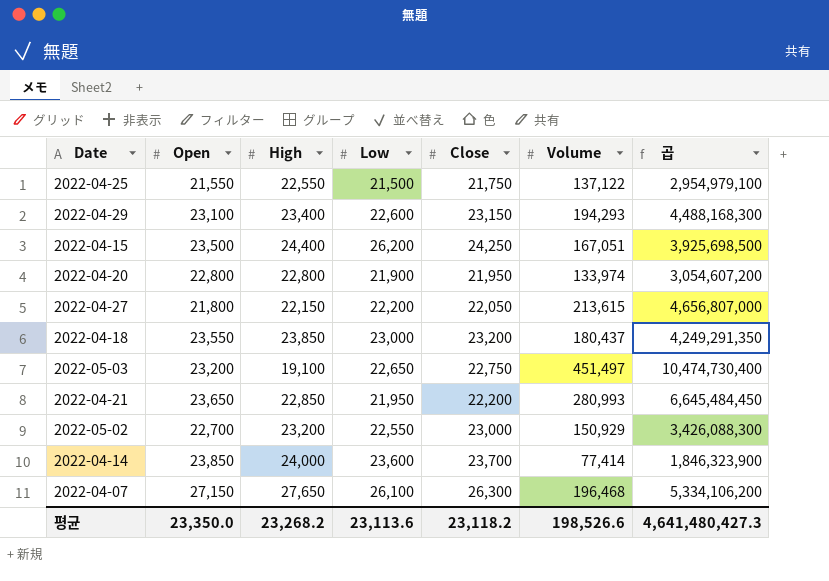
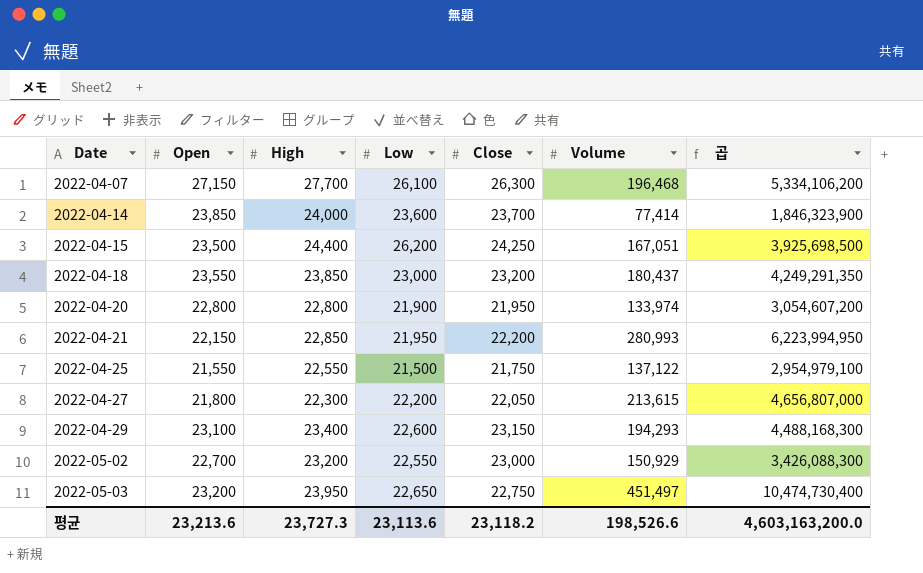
row order: none -> Date ascending
2022-04-07 | High: 27,650 -> 27,700
2022-04-21 | Open: 23,650 -> 22,150
2022-04-21 | 곱: 6,645,484,450 -> 6,223,994,950
2022-04-27 | High: 22,150 -> 22,300
2022-05-03 | High: 19,100 -> 23,950
평균 | Open: 23,350.0 -> 23,213.6
평균 | High: 23,268.2 -> 23,727.3
평균 | 곱: 4,641,480,427.3 -> 4,603,163,200.0

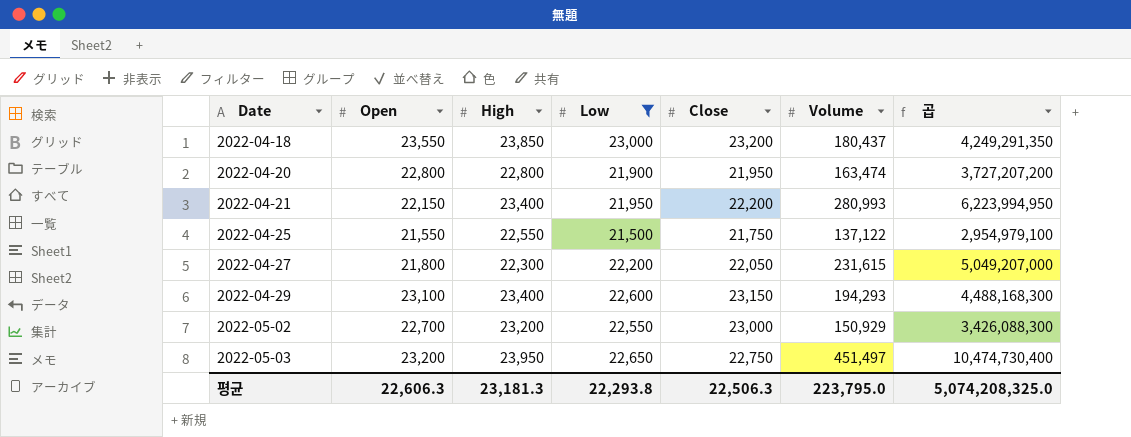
filter: none -> Low <= 23,000
2022-04-20 | Volume: 133,974 -> 163,474
2022-04-20 | 곱: 3,054,607,200 -> 3,727,207,200
2022-04-21 | High: 22,850 -> 23,400
2022-04-27 | Volume: 213,615 -> 231,615
2022-04-27 | 곱: 4,656,807,000 -> 5,049,207,000
평균 | Open: 23,213.6 -> 22,606.3
평균 | High: 23,727.3 -> 23,181.3
평균 | Low: 23,113.6 -> 22,293.8
평균 | Close: 23,118.2 -> 22,506.3
평균 | Volume: 198,526.6 -> 223,795.0
평균 | 곱: 4,603,163,200.0 -> 5,074,208,325.0

